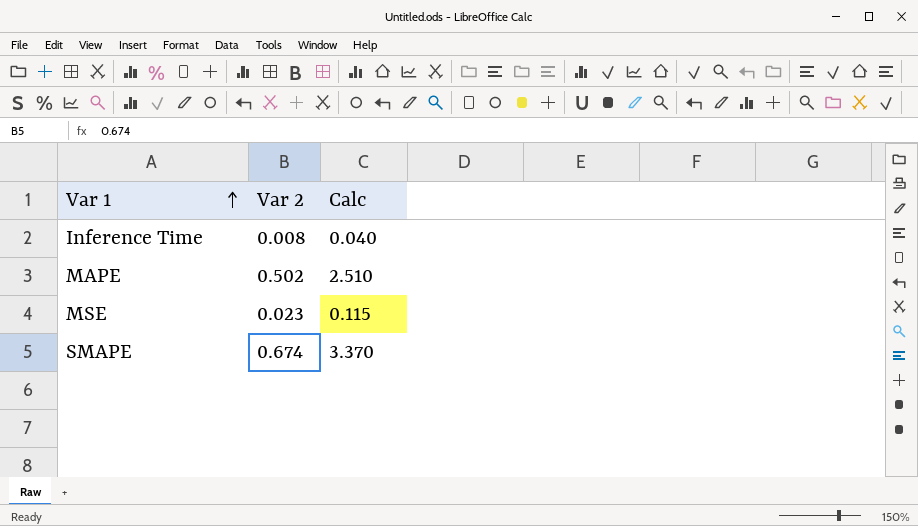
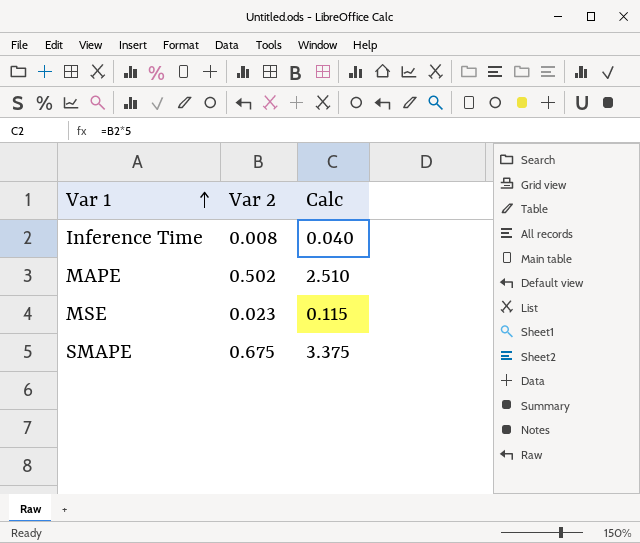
SMAPE | Var 2: 0.674 -> 0.675
SMAPE | Calc: 3.370 -> 3.375

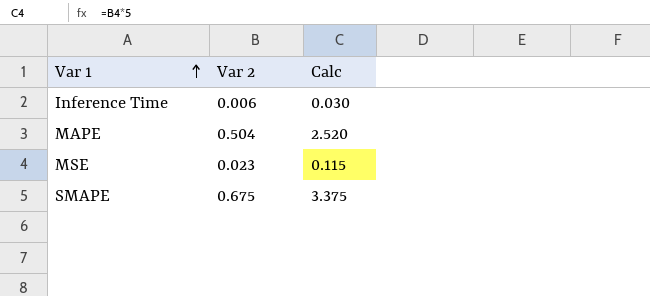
Inference Time | Var 2: 0.008 -> 0.006
Inference Time | Calc: 0.040 -> 0.030
MAPE | Var 2: 0.502 -> 0.504
MAPE | Calc: 2.510 -> 2.520

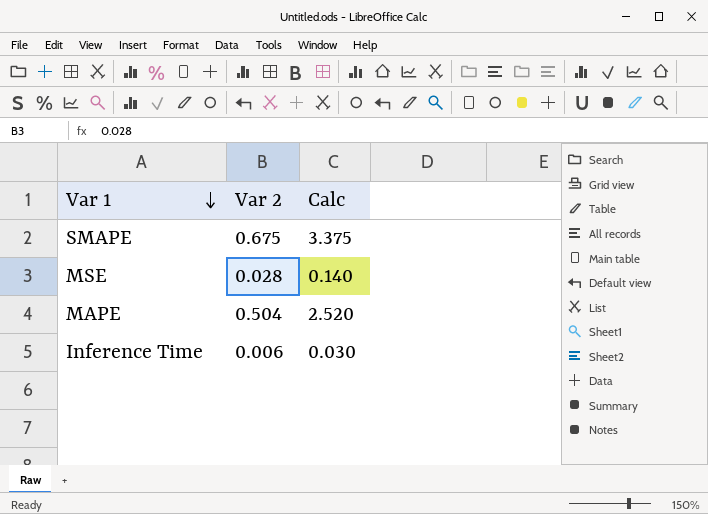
row order: Var 1 ascending -> Var 1 descending
MSE | Var 2: 0.023 -> 0.028
MSE | Calc: 0.115 -> 0.140

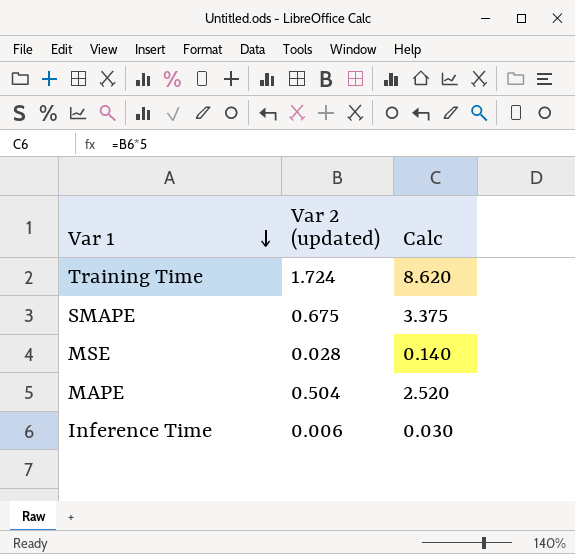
column name: Var 2 -> Var 2 (updated)
row Training Time: none -> 1.724 | 8.620

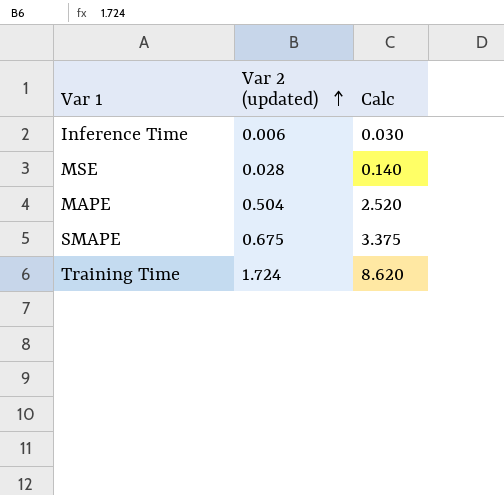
row order: Var 1 descending -> Var 2 (updated) ascending

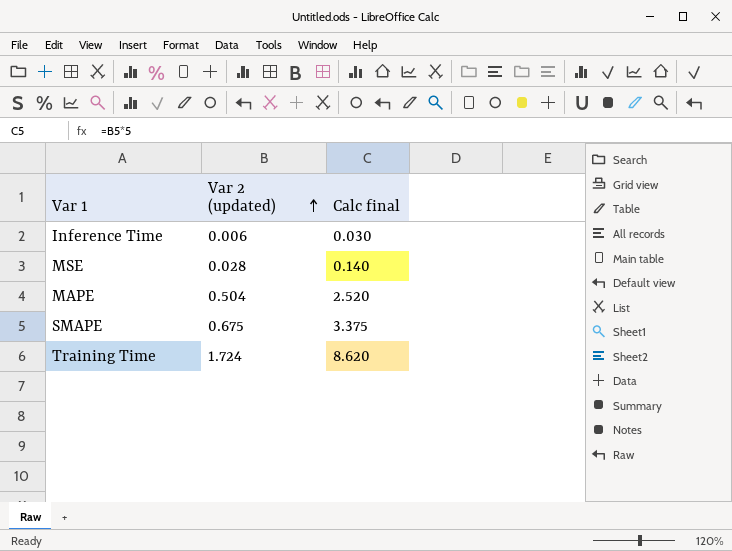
column name: Calc -> Calc final

